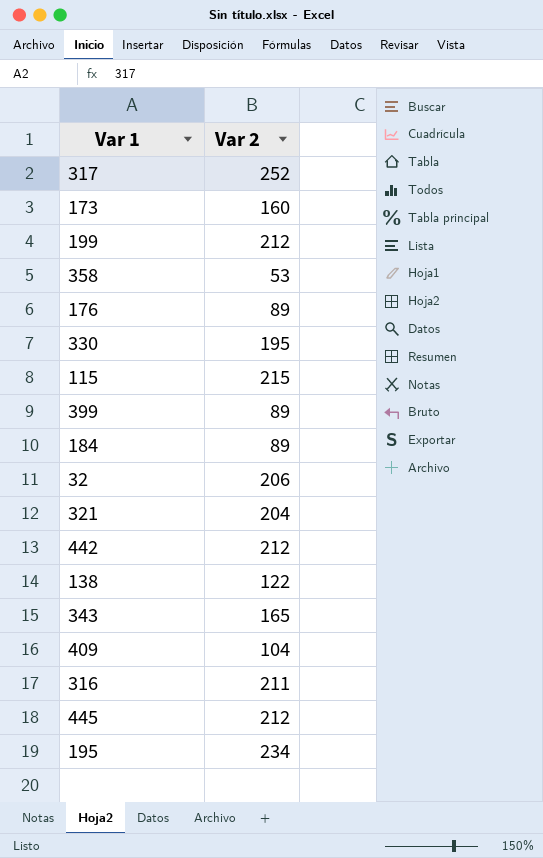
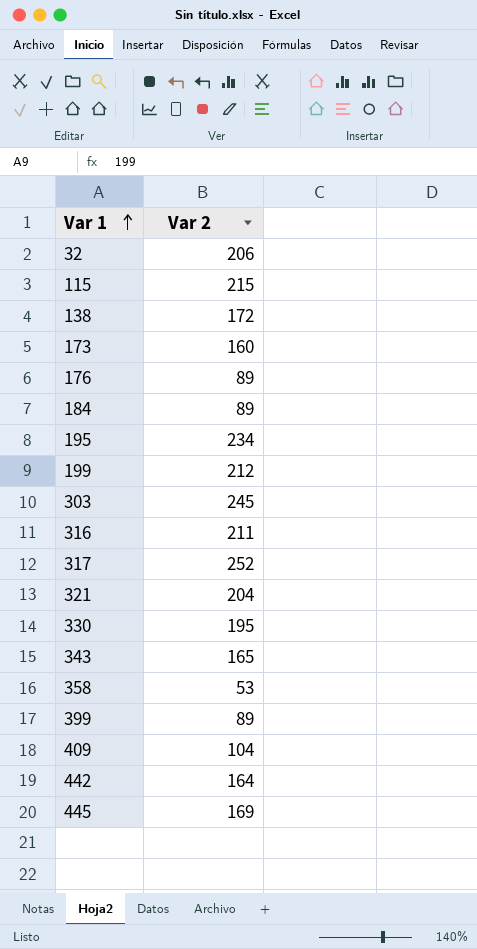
row order: none -> Var 1 ascending
138 | Var 2: 122 -> 172
row 303: none -> 245
442 | Var 2: 212 -> 164
445 | Var 2: 212 -> 169

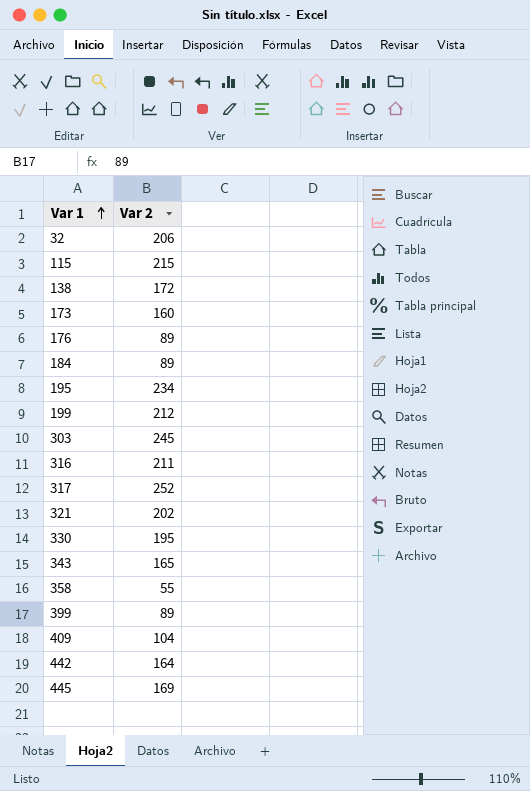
321 | Var 2: 204 -> 202
358 | Var 2: 53 -> 55

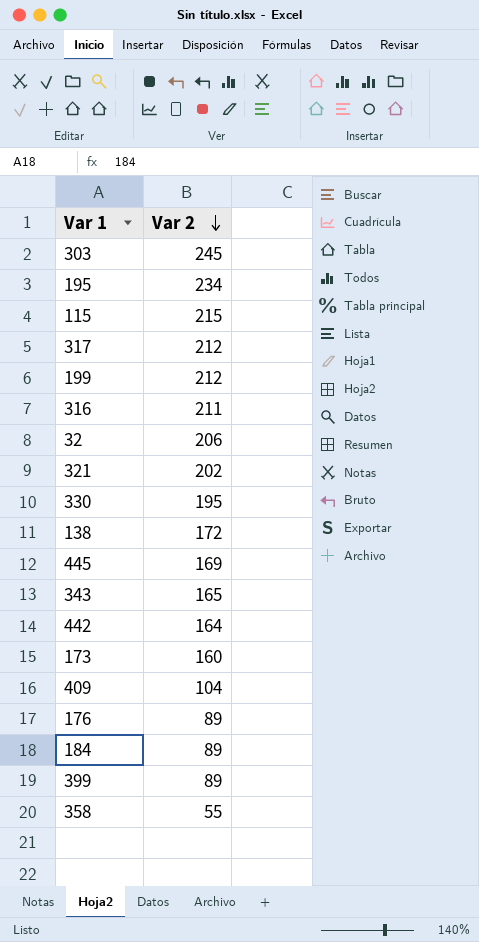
row order: Var 1 ascending -> Var 2 descending
317 | Var 2: 252 -> 212

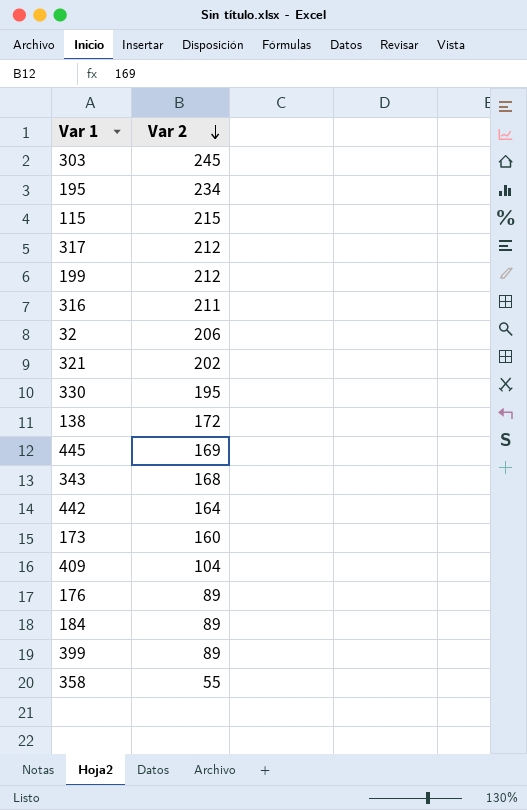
343 | Var 2: 165 -> 168

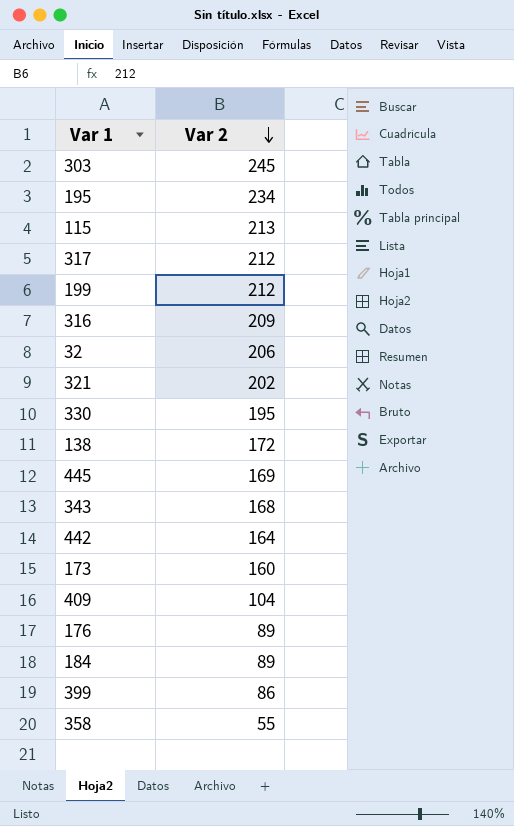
115 | Var 2: 215 -> 213
316 | Var 2: 211 -> 209
399 | Var 2: 89 -> 86

